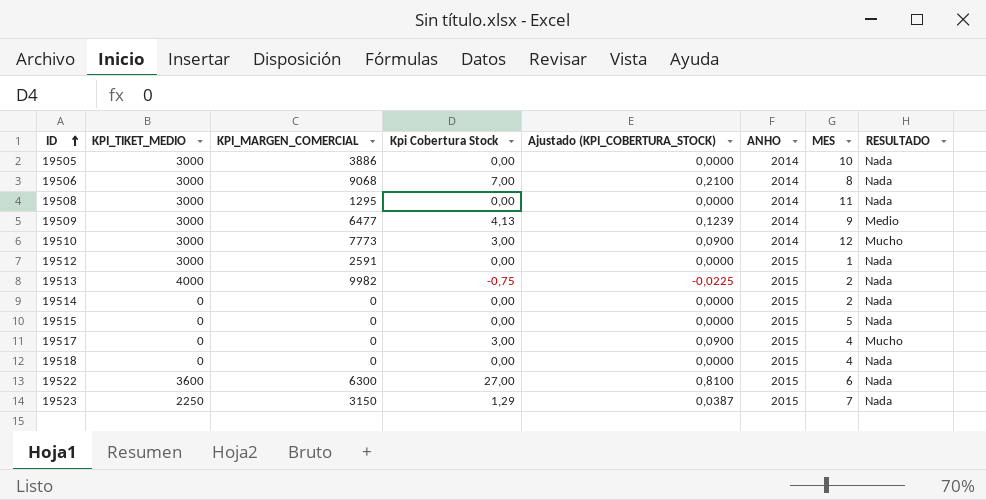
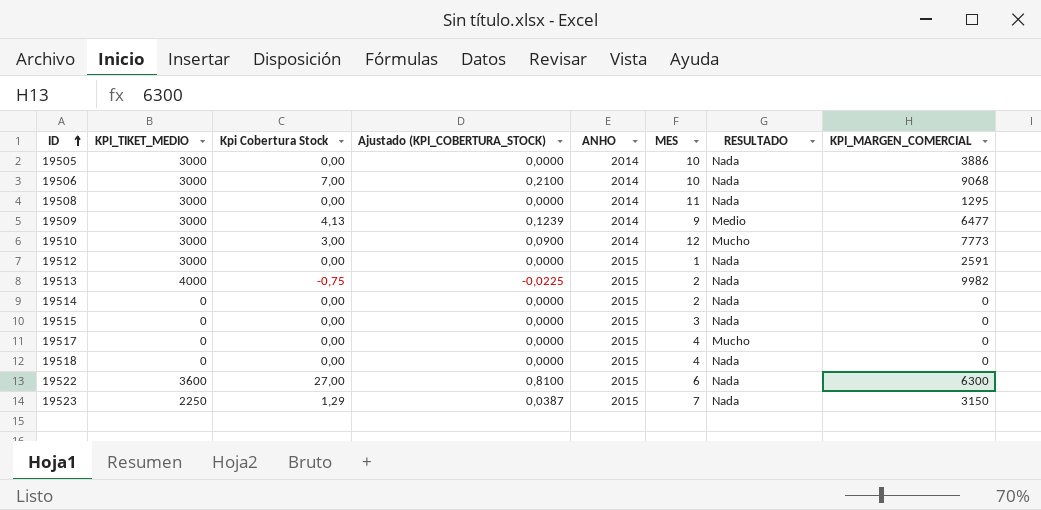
column KPI_MARGEN_COMERCIAL | position: 3 -> 8
19506 | MES: 8 -> 10
19515 | MES: 5 -> 3
19517 | Kpi Cobertura Stock: 3,00 -> 0,00
19517 | Ajustado (KPI_COBERTURA_STOCK): 0,0900 -> 0,0000

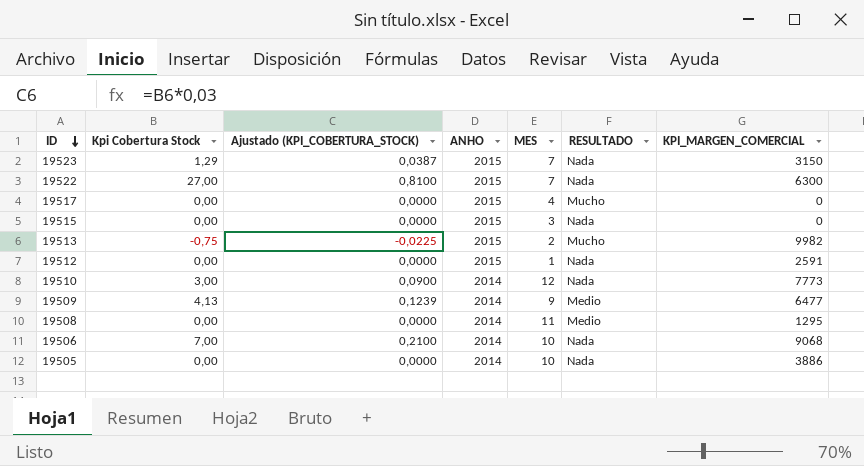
row order: ID ascending -> ID descending
column KPI_TIKET_MEDIO | position: 2 -> none
row 19514: 0 | 0,00 | 0,0000 | 2015 | 2 | Nada | 0 -> none
row 19518: 0 | 0,00 | 0,0000 | 2015 | 4 | Nada | 0 -> none
19522 | MES: 6 -> 7
19513 | RESULTADO: Nada -> Mucho
19510 | RESULTADO: Mucho -> Nada
19508 | RESULTADO: Nada -> Medio

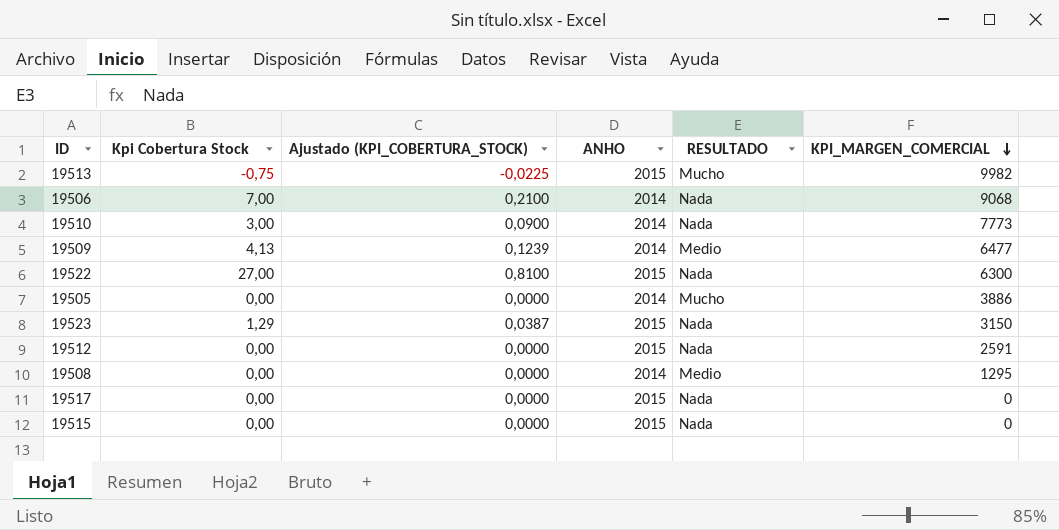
row order: ID descending -> KPI_MARGEN_COMERCIAL descending
column MES | position: 5 -> none
19505 | RESULTADO: Nada -> Mucho
19517 | RESULTADO: Mucho -> Nada

